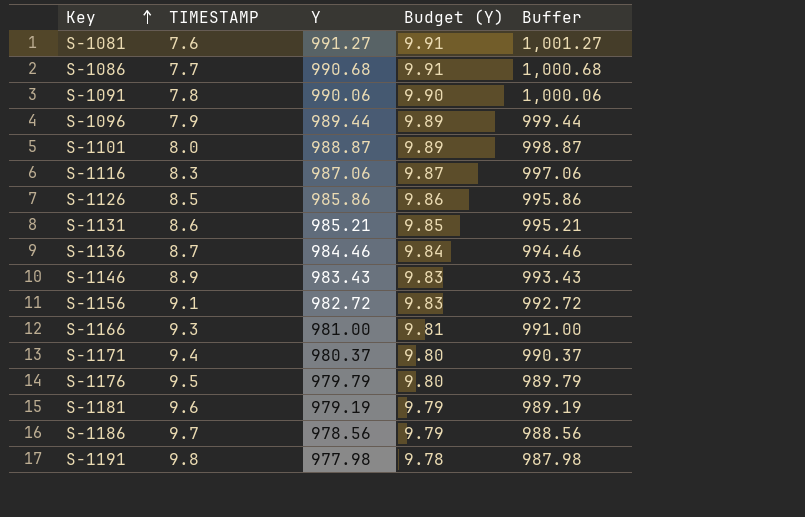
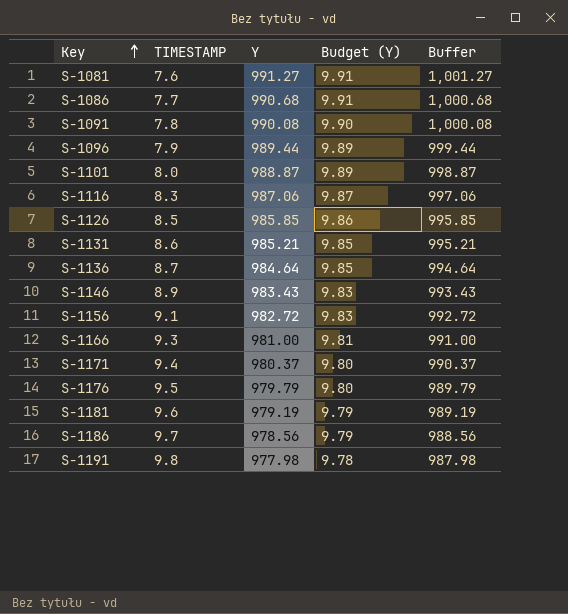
S-1091 | Y: 990.06 -> 990.08
S-1091 | Buffer: 1,000.06 -> 1,000.08
S-1126 | Y: 985.86 -> 985.85
S-1126 | Buffer: 995.86 -> 995.85
S-1136 | Y: 984.46 -> 984.64
S-1136 | Budget (Y): 9.84 -> 9.85
S-1136 | Buffer: 994.46 -> 994.64

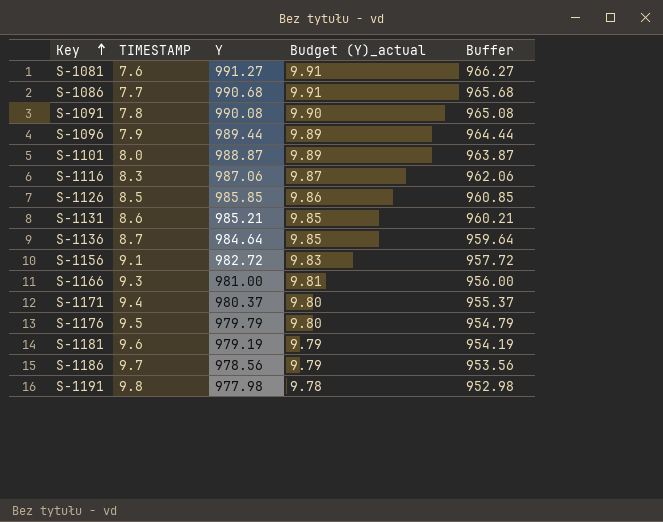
column name: Budget (Y) -> Budget (Y)_actual
column Buffer | formula: [Y] + 10 -> [Y] - 25
row S-1146: 8.9 | 983.43 | 9.83 | 993.43 -> none

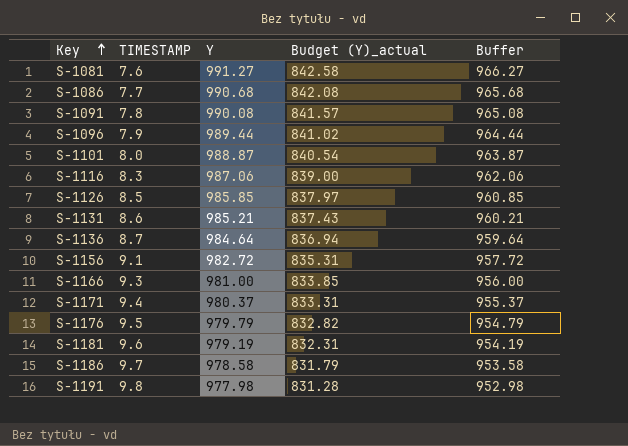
column Budget (Y)_actual | formula: [Y] * 0.01 -> [Y] * 0.85
S-1186 | Y: 978.56 -> 978.58
S-1186 | Buffer: 953.56 -> 953.58

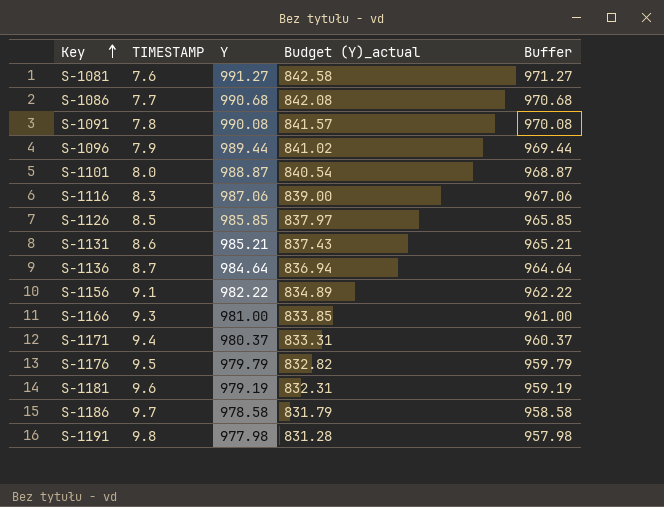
column Buffer | formula: [Y] - 25 -> [Y] - 20
S-1156 | Y: 982.72 -> 982.22
S-1156 | Budget (Y)_actual: 835.31 -> 834.89

